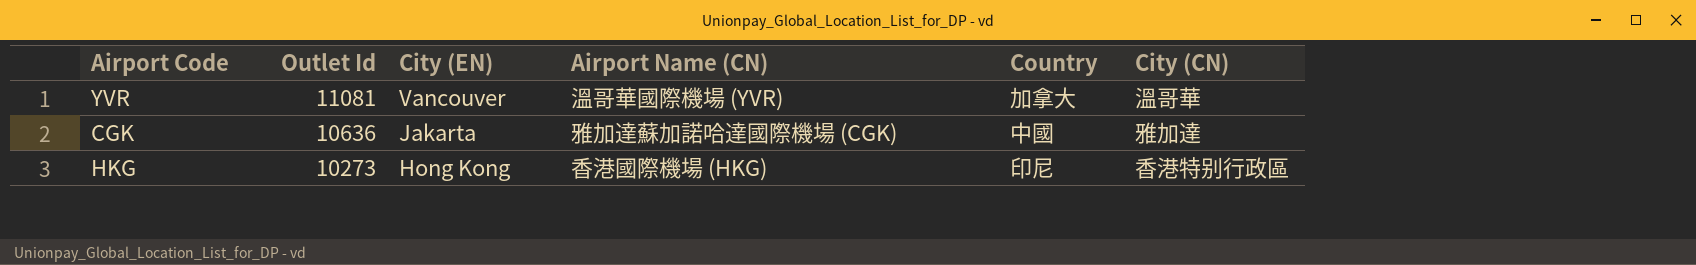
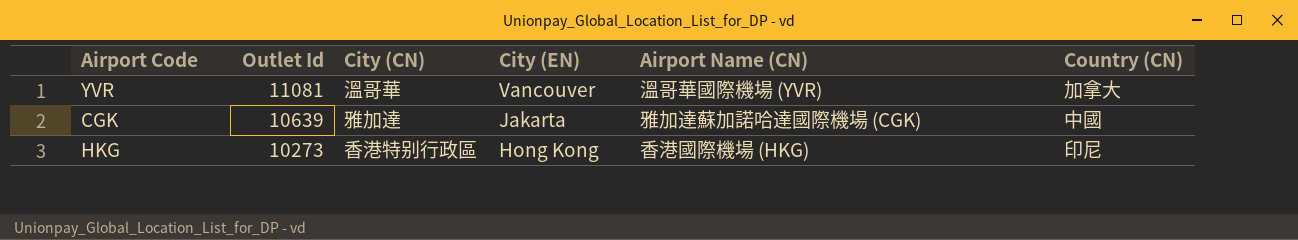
column City (CN) | position: 6 -> 3
column name: Country -> Country (CN)
CGK | Outlet Id: 10636 -> 10639

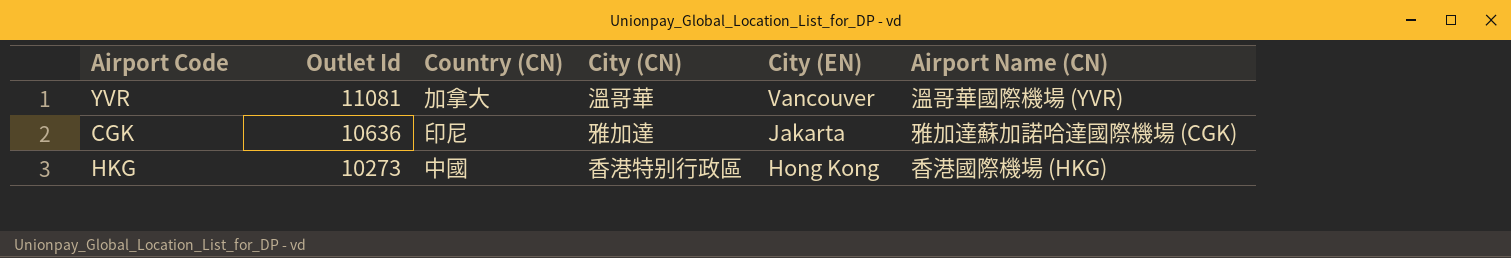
column Country (CN) | position: 6 -> 3
CGK | Outlet Id: 10639 -> 10636
CGK | Country (CN): 中國 -> 印尼
HKG | Country (CN): 印尼 -> 中國

